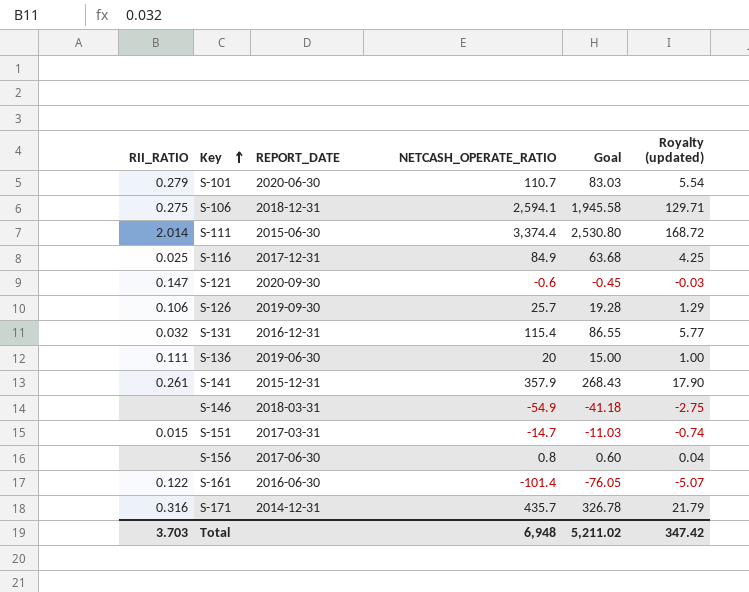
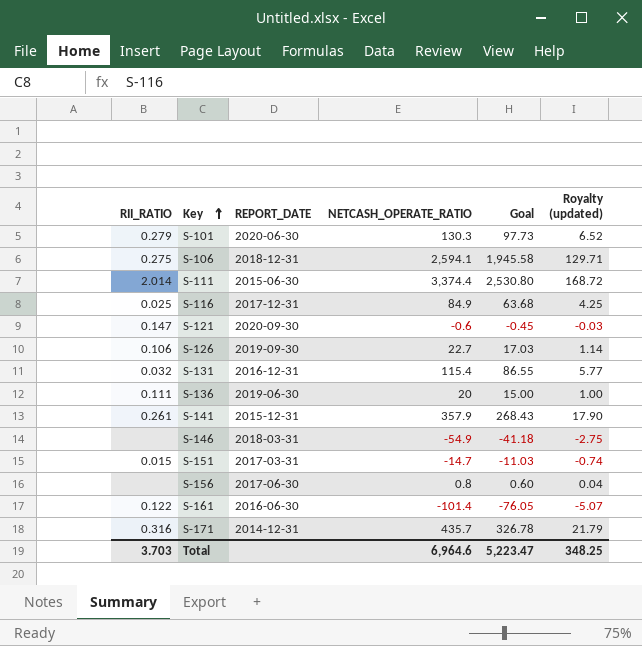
S-101 | NETCASH_OPERATE_RATIO: 110.7 -> 130.3
S-101 | Goal: 83.03 -> 97.73
S-101 | Royalty (updated): 5.54 -> 6.52
S-126 | NETCASH_OPERATE_RATIO: 25.7 -> 22.7
S-126 | Goal: 19.28 -> 17.03
S-126 | Royalty (updated): 1.29 -> 1.14
Total | NETCASH_OPERATE_RATIO: 6,948 -> 6,964.6
Total | Goal: 5,211.02 -> 5,223.47
Total | Royalty (updated): 347.42 -> 348.25

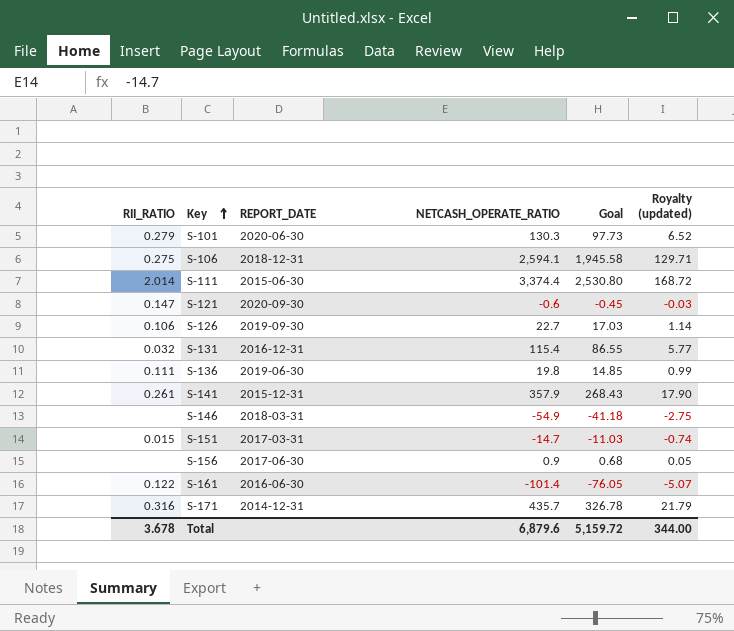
row S-116: 0.025 | 2017-12-31 | 84.9 | 63.68 | 4.25 -> none
S-136 | NETCASH_OPERATE_RATIO: 20 -> 19.8
S-136 | Goal: 15.00 -> 14.85
S-136 | Royalty (updated): 1.00 -> 0.99
S-156 | NETCASH_OPERATE_RATIO: 0.8 -> 0.9
S-156 | Goal: 0.60 -> 0.68
S-156 | Royalty (updated): 0.04 -> 0.05
Total | RII_RATIO: 3.703 -> 3.678
Total | NETCASH_OPERATE_RATIO: 6,964.6 -> 6,879.6
Total | Goal: 5,223.47 -> 5,159.72
Total | Royalty (updated): 348.25 -> 344.00

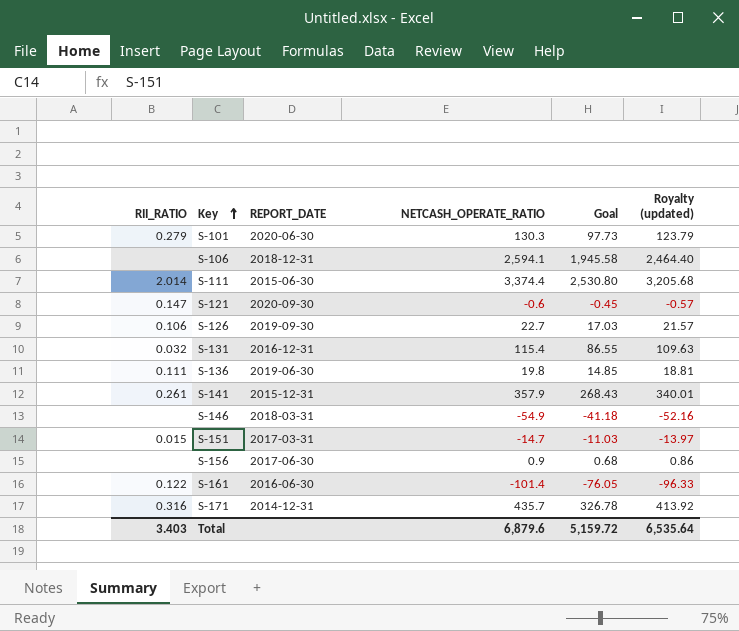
column Royalty (updated) | formula: [NETCASH_OPERATE_RATIO] * 0.05 -> [NETCASH_OPERATE_RATIO] * 0.95
S-106 | RII_RATIO: 0.275 -> none
Total | RII_RATIO: 3.678 -> 3.403
Total | Royalty (updated): 344.00 -> 6,535.64

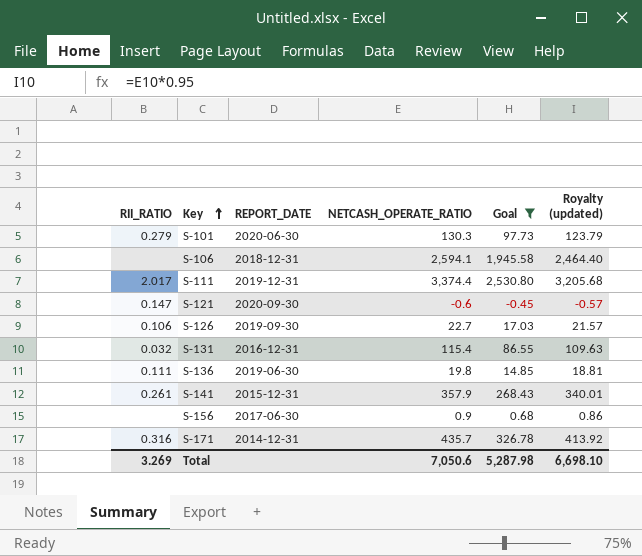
filter: none -> Goal >= -0.45
S-111 | RII_RATIO: 2.014 -> 2.017
S-111 | REPORT_DATE: 2015-06-30 -> 2019-12-31
Total | RII_RATIO: 3.403 -> 3.269
Total | NETCASH_OPERATE_RATIO: 6,879.6 -> 7,050.6
Total | Goal: 5,159.72 -> 5,287.98
Total | Royalty (updated): 6,535.64 -> 6,698.10

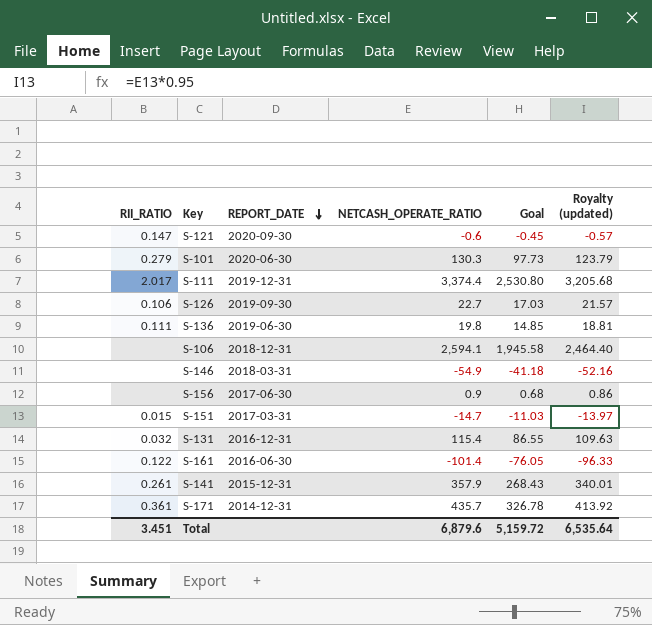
filter: Goal >= -0.45 -> none
row order: Key ascending -> REPORT_DATE descending
S-171 | RII_RATIO: 0.316 -> 0.361
Total | RII_RATIO: 3.269 -> 3.451
Total | NETCASH_OPERATE_RATIO: 7,050.6 -> 6,879.6
Total | Goal: 5,287.98 -> 5,159.72
Total | Royalty (updated): 6,698.10 -> 6,535.64

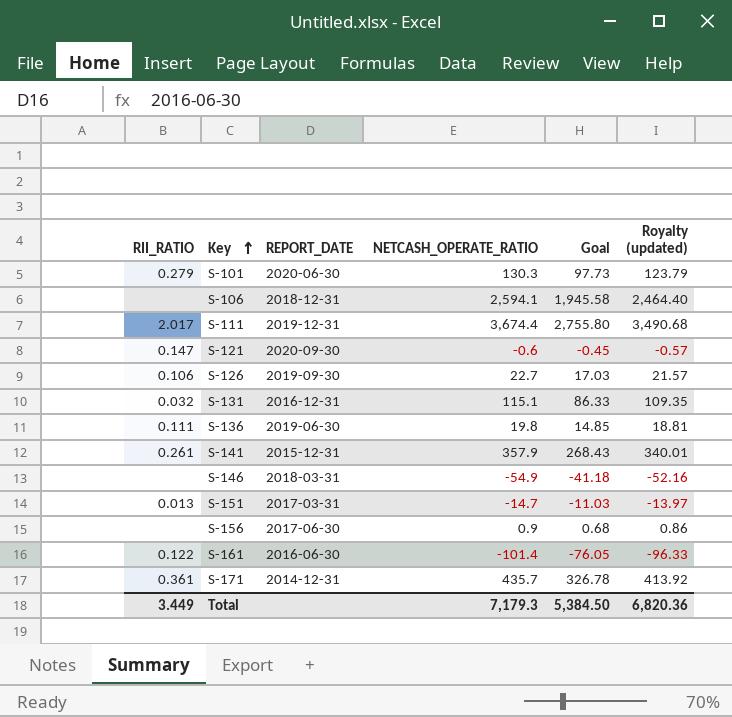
row order: REPORT_DATE descending -> Key ascending
S-111 | NETCASH_OPERATE_RATIO: 3,374.4 -> 3,674.4
S-111 | Goal: 2,530.80 -> 2,755.80
S-111 | Royalty (updated): 3,205.68 -> 3,490.68
S-131 | NETCASH_OPERATE_RATIO: 115.4 -> 115.1
S-131 | Goal: 86.55 -> 86.33
S-131 | Royalty (updated): 109.63 -> 109.35
S-151 | RII_RATIO: 0.015 -> 0.013
Total | RII_RATIO: 3.451 -> 3.449
Total | NETCASH_OPERATE_RATIO: 6,879.6 -> 7,179.3
Total | Goal: 5,159.72 -> 5,384.50
Total | Royalty (updated): 6,535.64 -> 6,820.36

